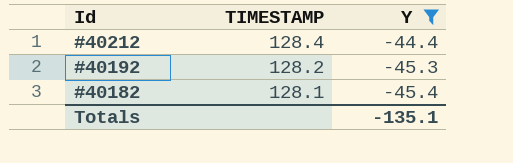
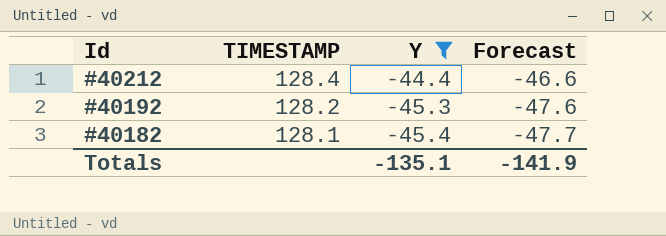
column Forecast | formula: none -> [Y] * 1.05

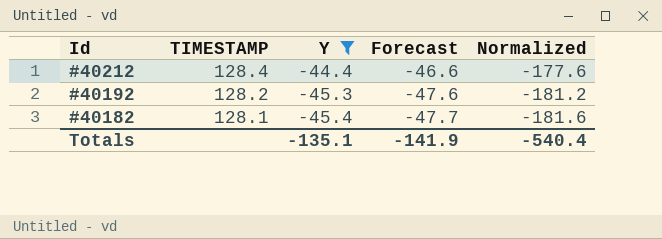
column Normalized | formula: none -> [Y] * 4

